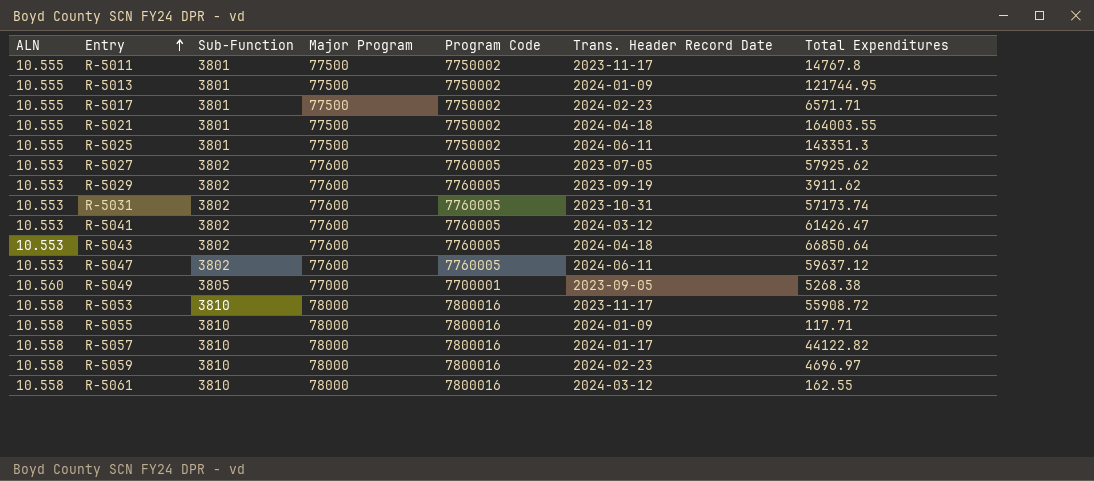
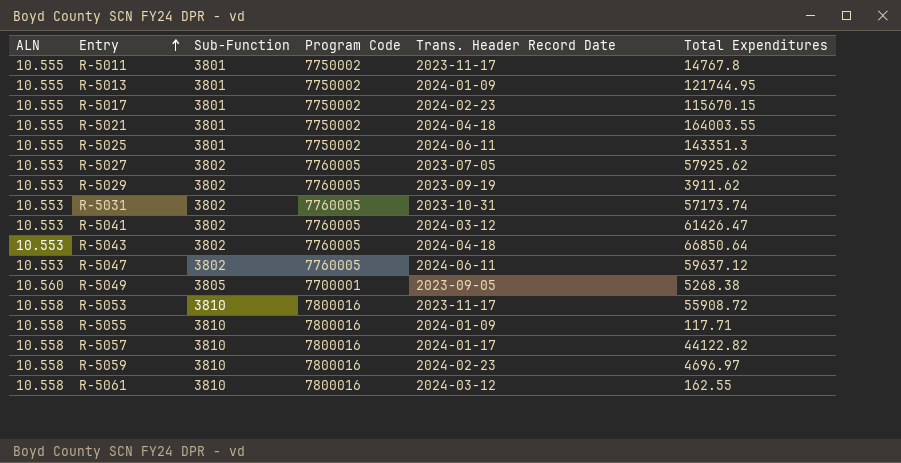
column Major Program | position: 4 -> none
R-5017 | Total Expenditures: 6571.71 -> 115670.15

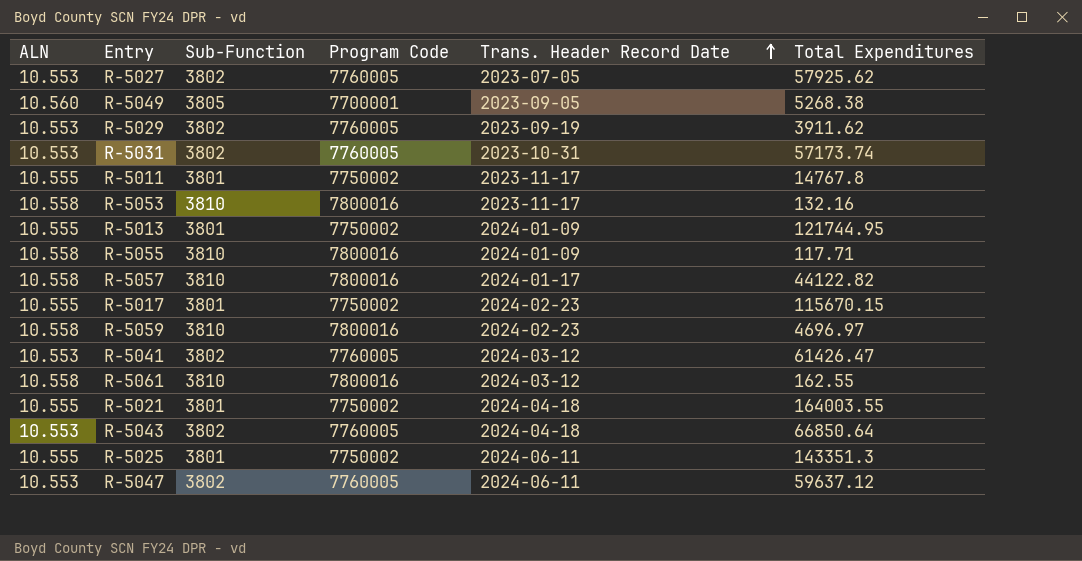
row order: Entry ascending -> Trans. Header Record Date ascending
R-5053 | Total Expenditures: 55908.72 -> 132.16

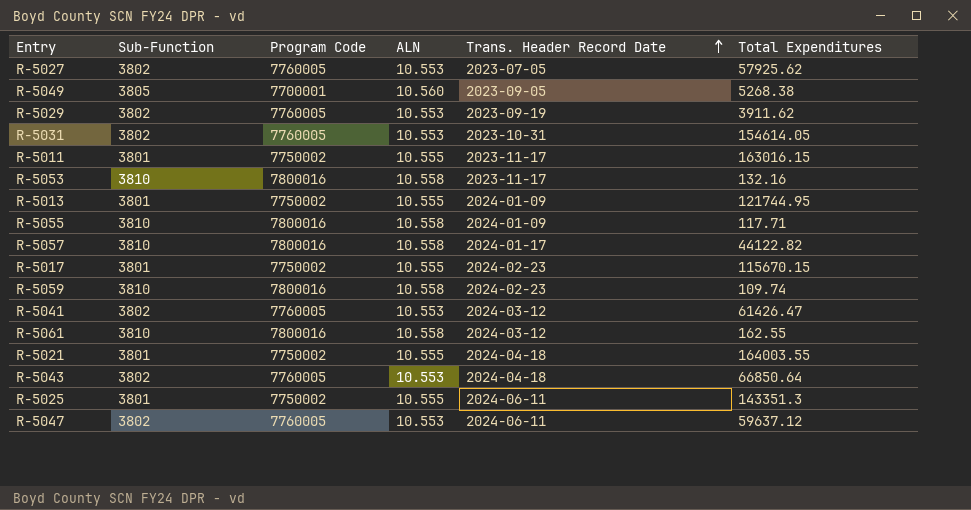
column ALN | position: 1 -> 4
R-5031 | Total Expenditures: 57173.74 -> 154614.05
R-5011 | Total Expenditures: 14767.8 -> 163016.15
R-5059 | Total Expenditures: 4696.97 -> 109.74

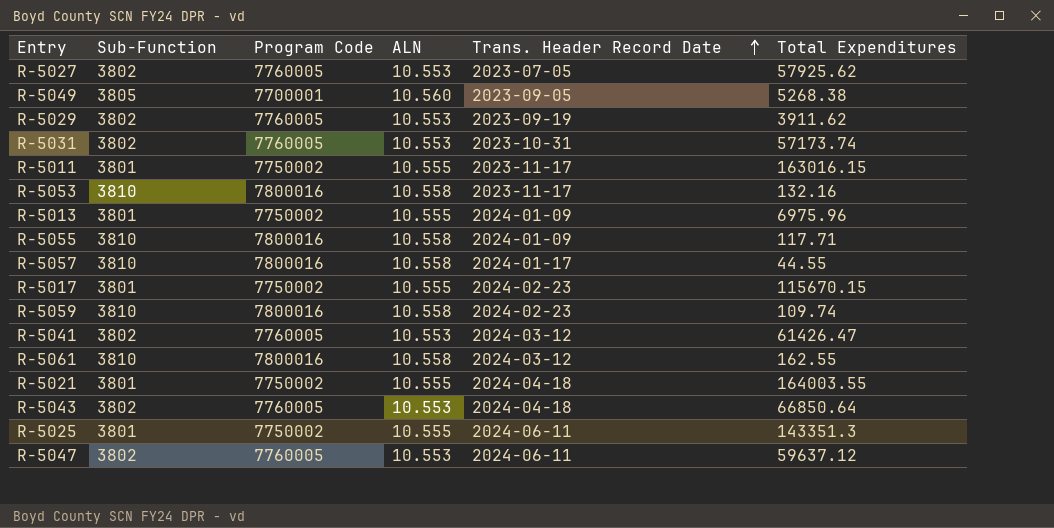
R-5031 | Total Expenditures: 154614.05 -> 57173.74
R-5013 | Total Expenditures: 121744.95 -> 6975.96
R-5057 | Total Expenditures: 44122.82 -> 44.55

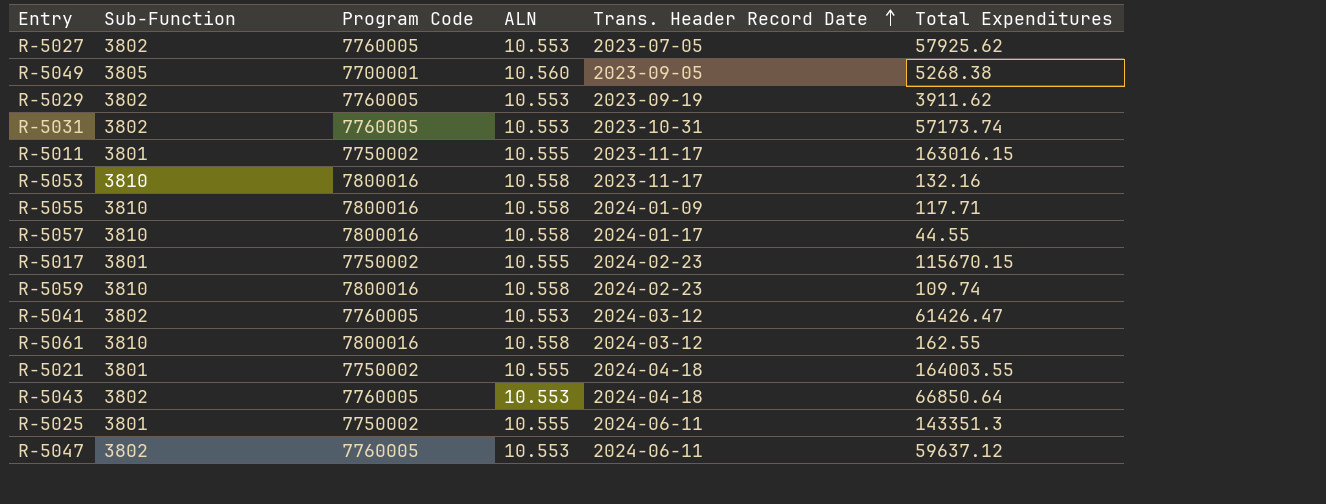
row R-5013: 3801 | 7750002 | 10.555 | 2024-01-09 | 6975.96 -> none

